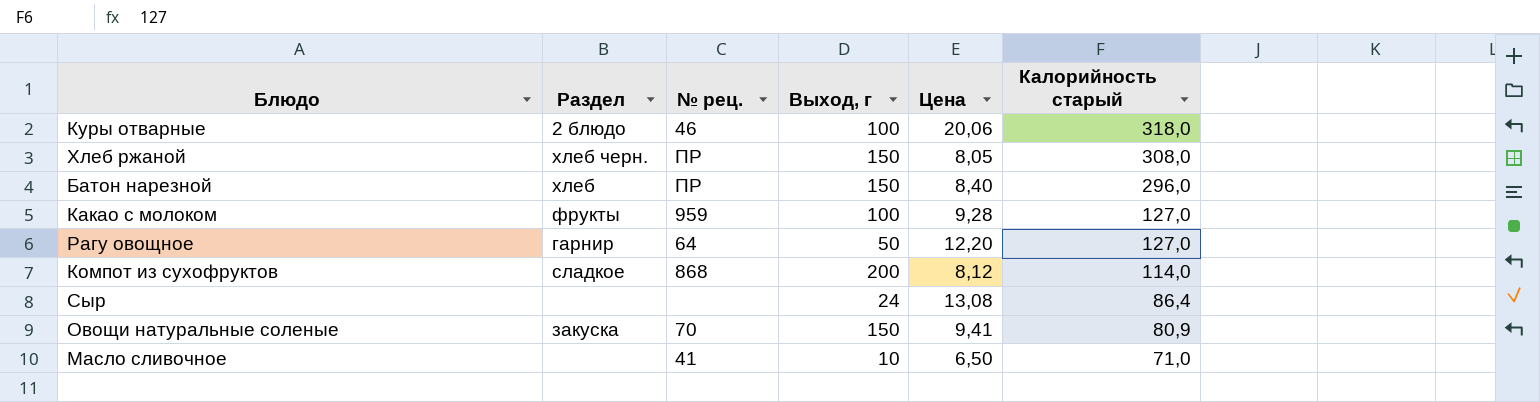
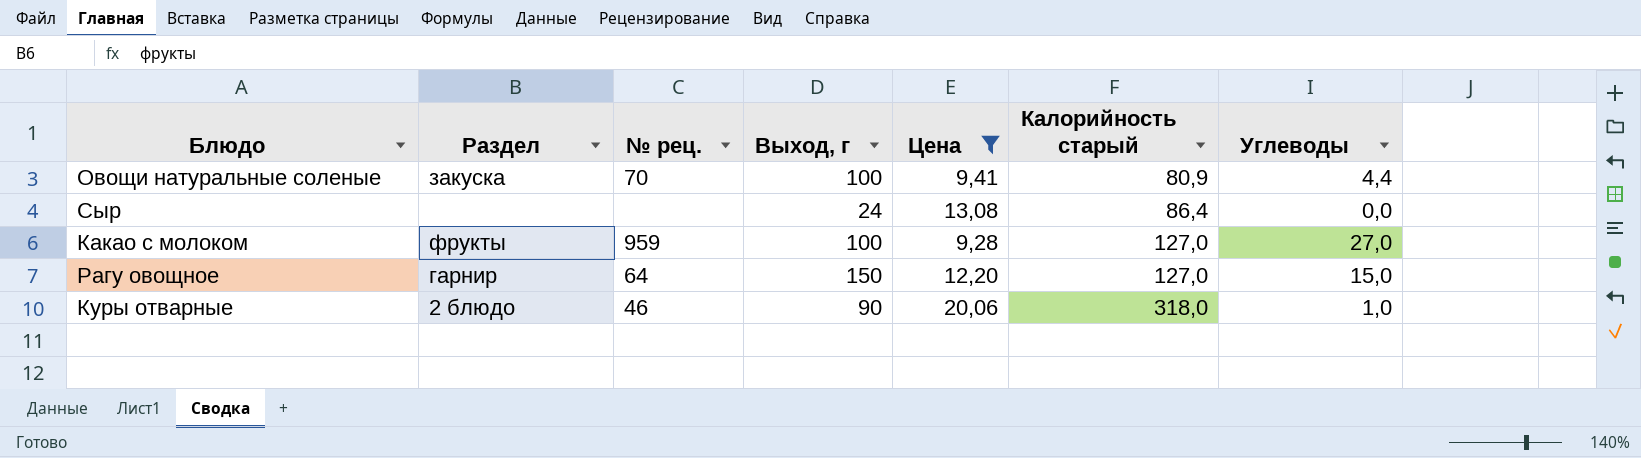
filter: none -> Цена >= 9,28
row order: Калорийность старый descending -> Калорийность старый ascending
column Углеводы | position: none -> 7
Овощи натуральные соленые | Выход, г: 150 -> 100
Рагу овощное | Выход, г: 50 -> 150
Куры отварные | Выход, г: 100 -> 90

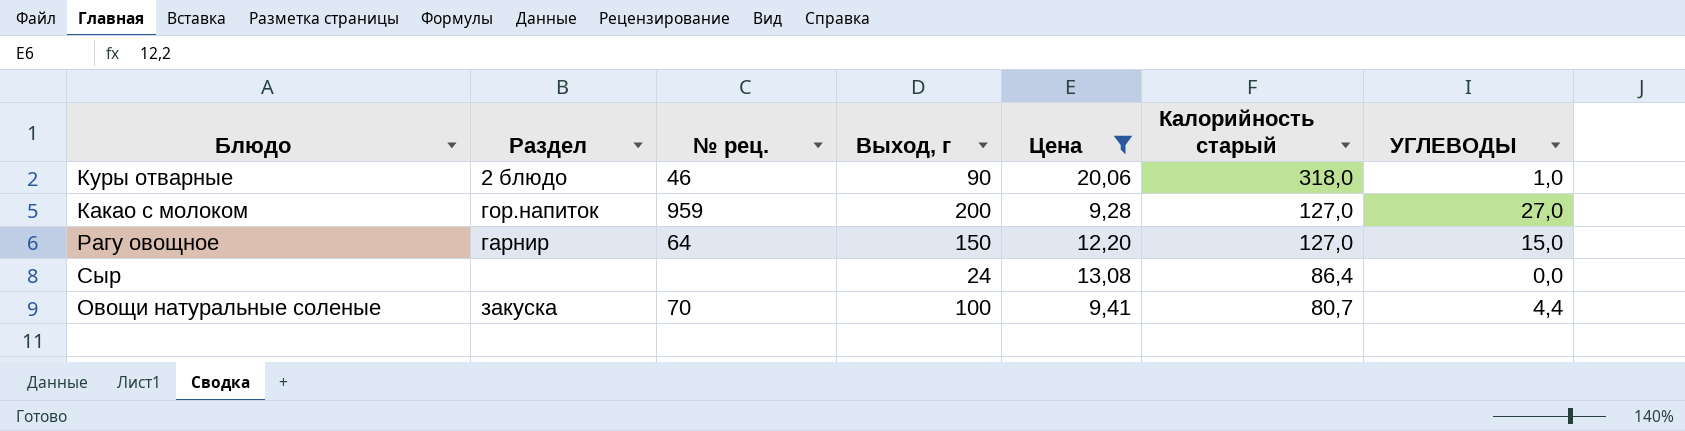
row order: Калорийность старый ascending -> Калорийность старый descending
column name: Углеводы -> УГЛЕВОДЫ
Какао с молоком | Раздел: фрукты -> гор.напиток
Какао с молоком | Выход, г: 100 -> 200
Овощи натуральные соленые | Калорийность старый: 80,9 -> 80,7

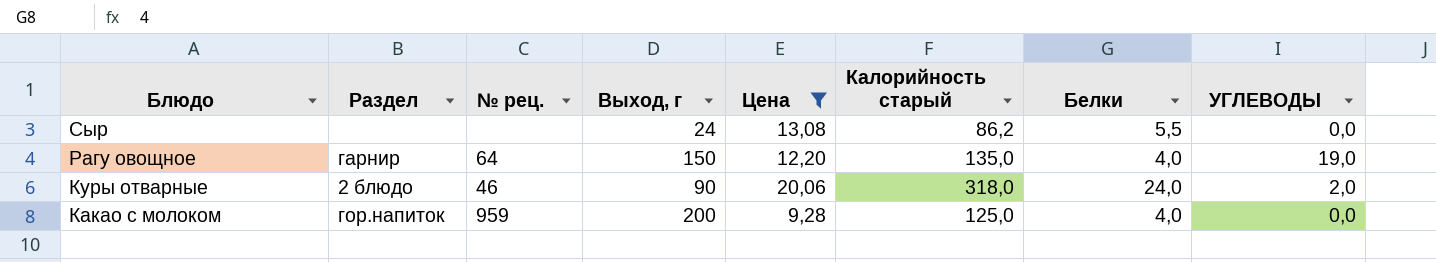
row order: Калорийность старый descending -> Блюдо descending
column Белки | position: none -> 7
row Овощи натуральные соленые: закуска | 70 | 100 | 9,41 | 80,7 | 4,4 -> none
Сыр | Калорийность старый: 86,4 -> 86,2
Рагу овощное | Калорийность старый: 127,0 -> 135,0
Рагу овощное | УГЛЕВОДЫ: 15,0 -> 19,0
Куры отварные | УГЛЕВОДЫ: 1,0 -> 2,0
Какао с молоком | Калорийность старый: 127,0 -> 125,0
Какао с молоком | УГЛЕВОДЫ: 27,0 -> 0,0

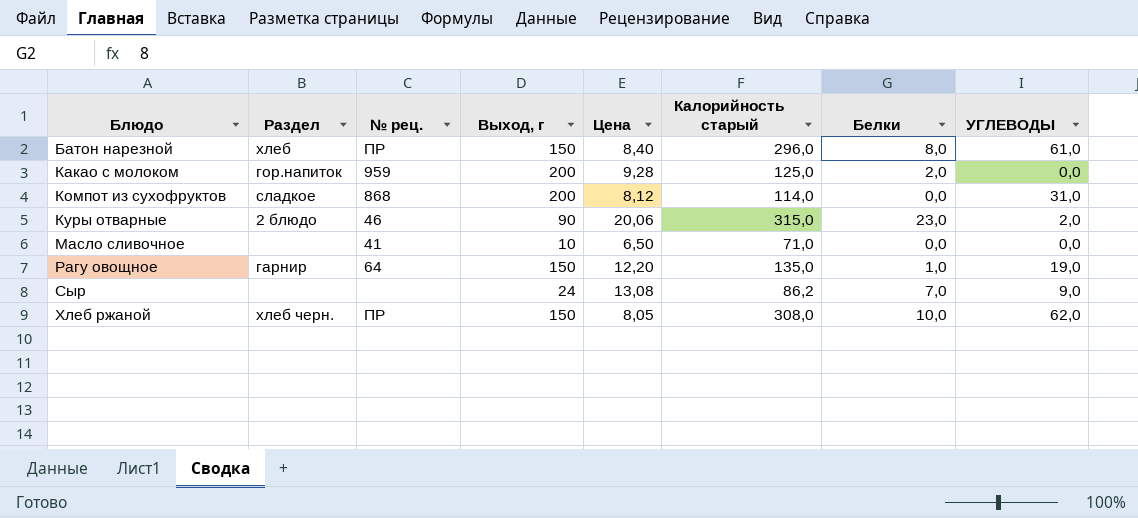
filter: Цена >= 9,28 -> none
row order: Блюдо descending -> Блюдо ascending
Какао с молоком | Белки: 4,0 -> 2,0
Куры отварные | Калорийность старый: 318,0 -> 315,0
Куры отварные | Белки: 24,0 -> 23,0
Рагу овощное | Белки: 4,0 -> 1,0
Сыр | Белки: 5,5 -> 7,0
Сыр | УГЛЕВОДЫ: 0,0 -> 9,0

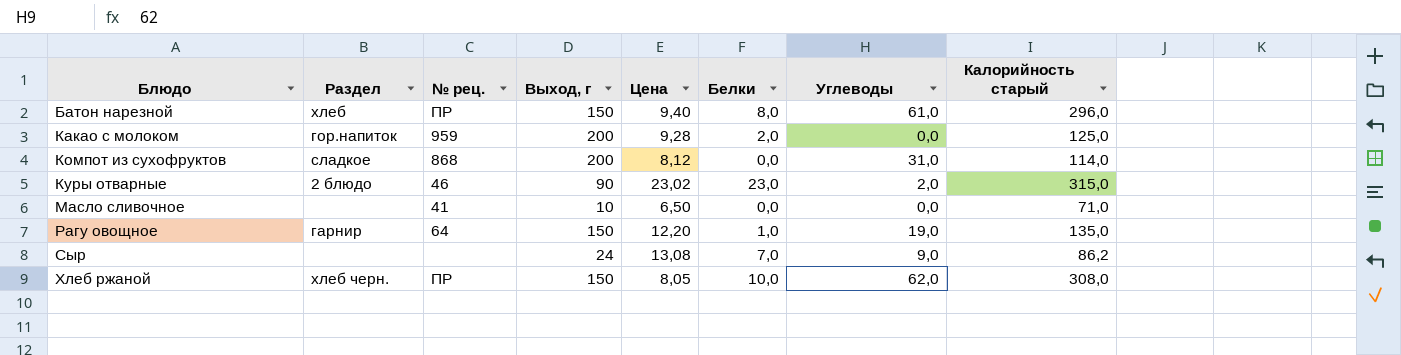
column name: УГЛЕВОДЫ -> Углеводы
column Калорийность старый | position: 6 -> 8
Батон нарезной | Цена: 8,40 -> 9,40
Куры отварные | Цена: 20,06 -> 23,02

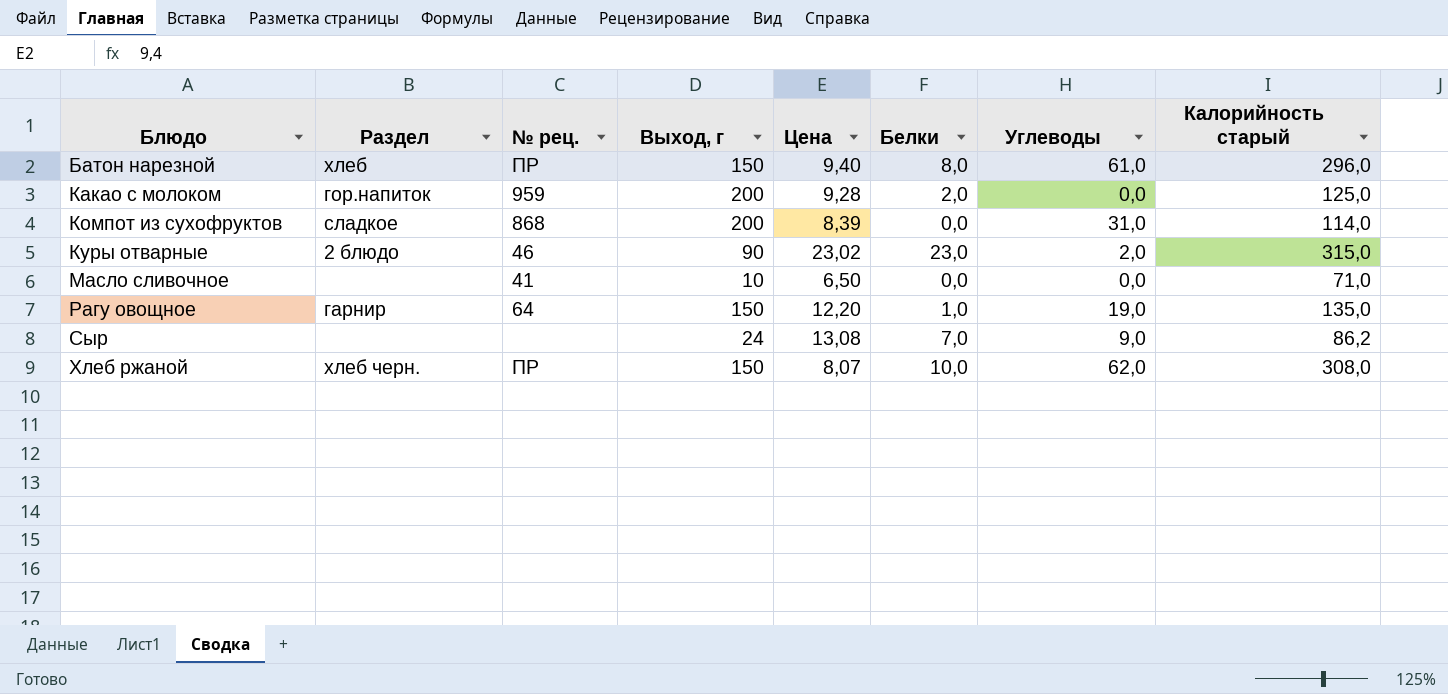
Компот из сухофруктов | Цена: 8,12 -> 8,39
Хлеб ржаной | Цена: 8,05 -> 8,07

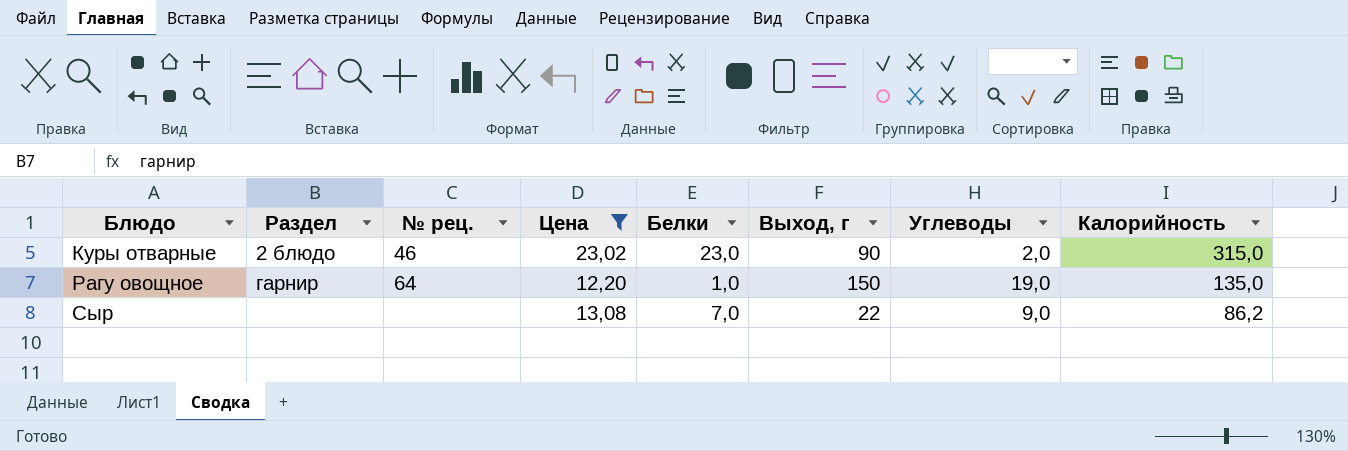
filter: none -> Цена >= 12,20
column Выход, г | position: 4 -> 6
column name: Калорийность старый -> Калорийность
Сыр | Выход, г: 24 -> 22

